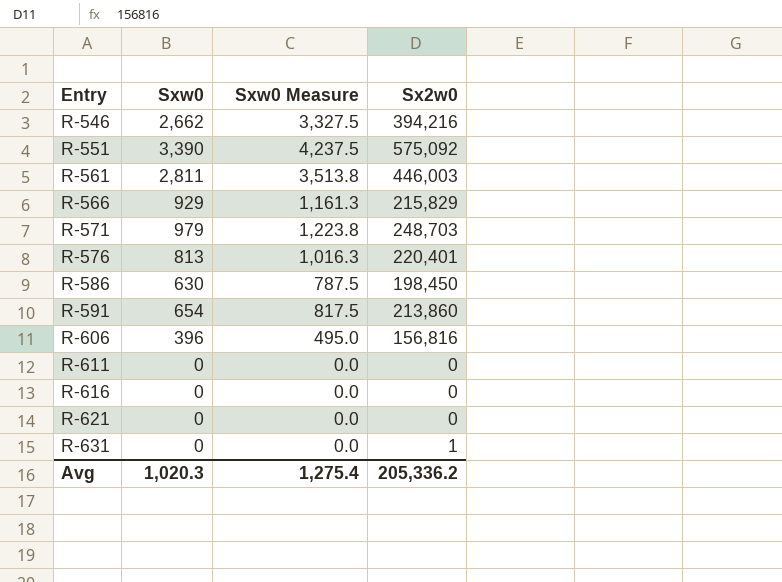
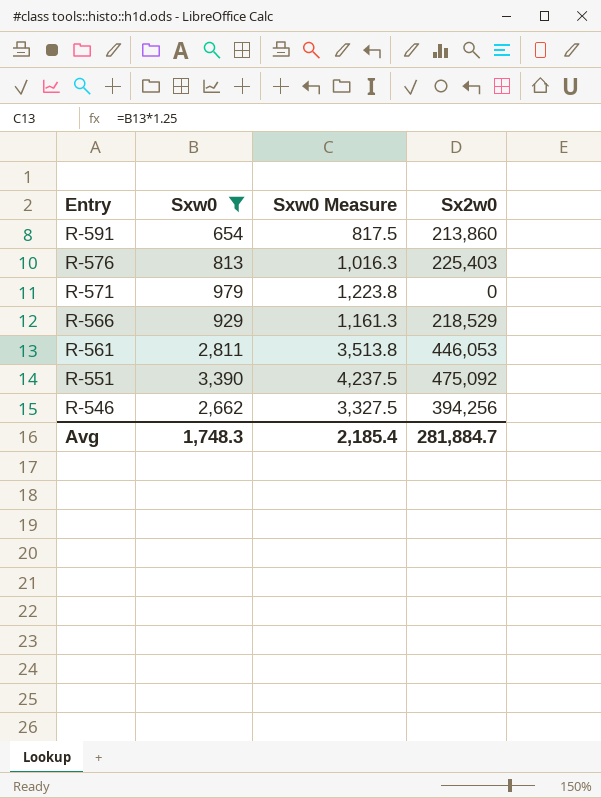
filter: none -> Sxw0 >= 654
row order: Entry ascending -> Entry descending
R-576 | Sx2w0: 220,401 -> 225,403
R-571 | Sx2w0: 248,703 -> 0
R-566 | Sx2w0: 215,829 -> 218,529
R-561 | Sx2w0: 446,003 -> 446,053
R-551 | Sx2w0: 575,092 -> 475,092
R-546 | Sx2w0: 394,216 -> 394,256
Avg | Sxw0: 1,020.3 -> 1,748.3
Avg | Sxw0 Measure: 1,275.4 -> 2,185.4
Avg | Sx2w0: 205,336.2 -> 281,884.7

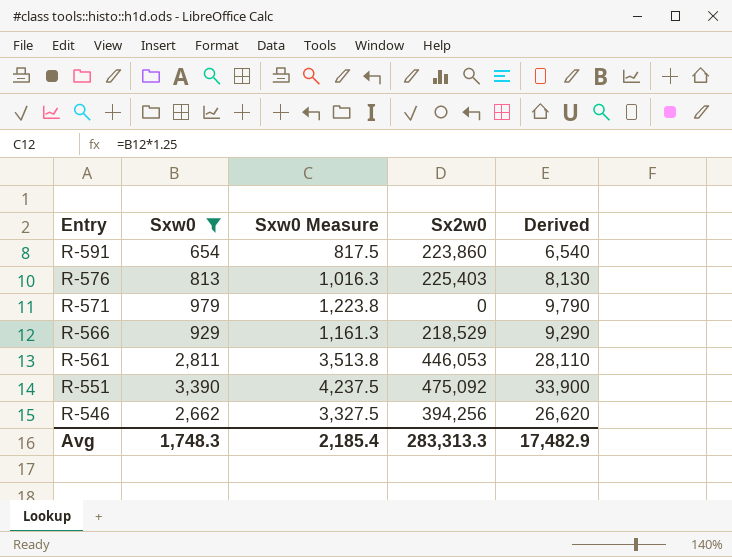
column Derived | formula: none -> [Sxw0] * 10
R-591 | Sx2w0: 213,860 -> 223,860
Avg | Sx2w0: 281,884.7 -> 283,313.3

